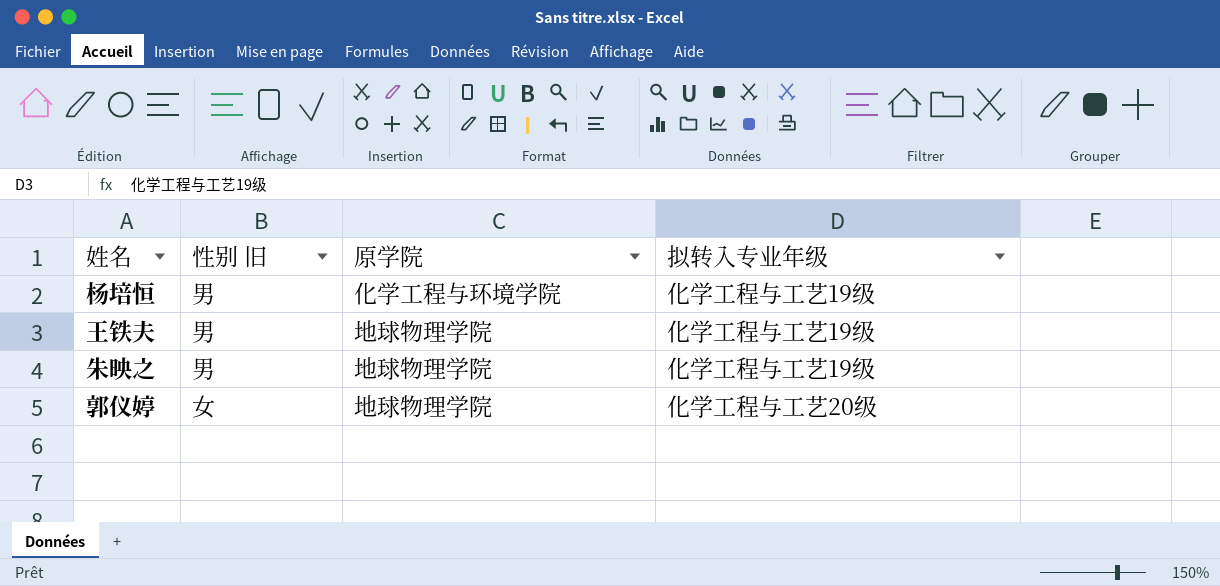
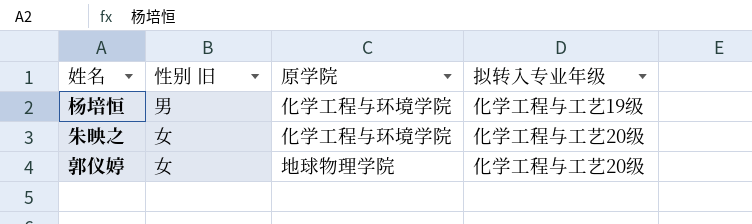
row 王铁夫: 男 | 地球物理学院 | 化学工程与工艺19级 -> none
朱映之 | 性别 旧: 男 -> 女
朱映之 | 原学院: 地球物理学院 -> 化学工程与环境学院
朱映之 | 拟转入专业年级: 化学工程与工艺19级 -> 化学工程与工艺20级

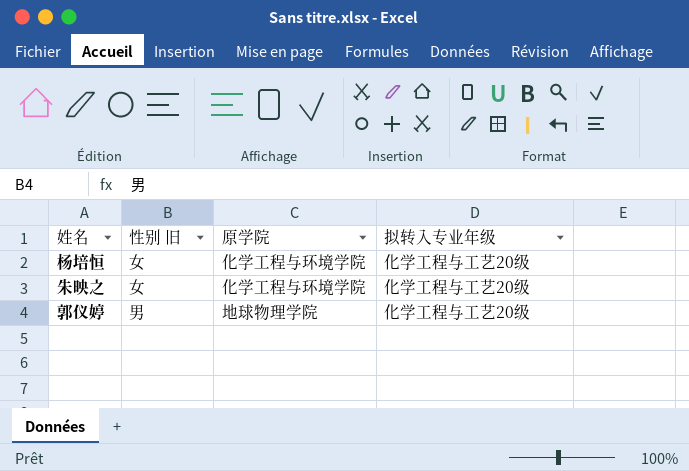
杨培恒 | 性别 旧: 男 -> 女
杨培恒 | 拟转入专业年级: 化学工程与工艺19级 -> 化学工程与工艺20级
郭仪婷 | 性别 旧: 女 -> 男

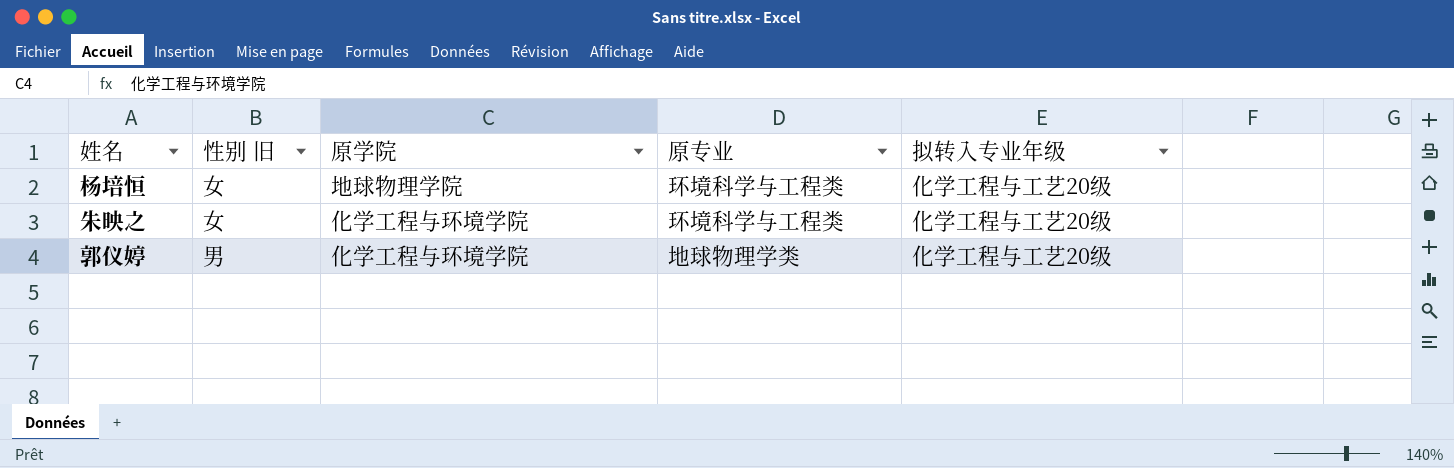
column 原专业 | position: none -> 4
杨培恒 | 原学院: 化学工程与环境学院 -> 地球物理学院
郭仪婷 | 原学院: 地球物理学院 -> 化学工程与环境学院

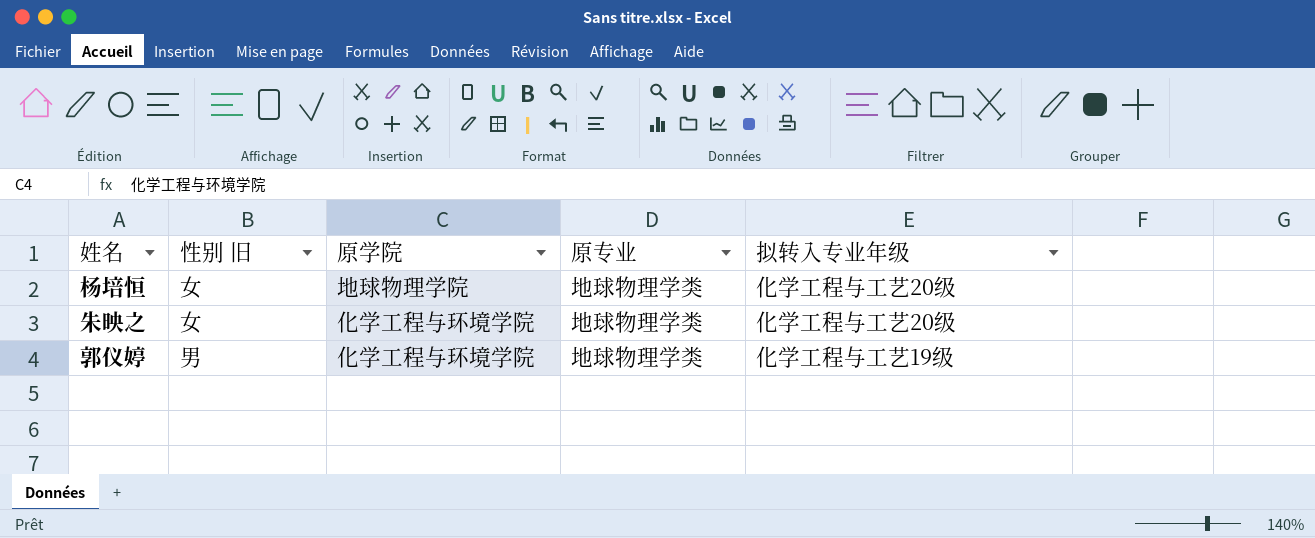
杨培恒 | 原专业: 环境科学与工程类 -> 地球物理学类
朱映之 | 原专业: 环境科学与工程类 -> 地球物理学类
郭仪婷 | 拟转入专业年级: 化学工程与工艺20级 -> 化学工程与工艺19级

